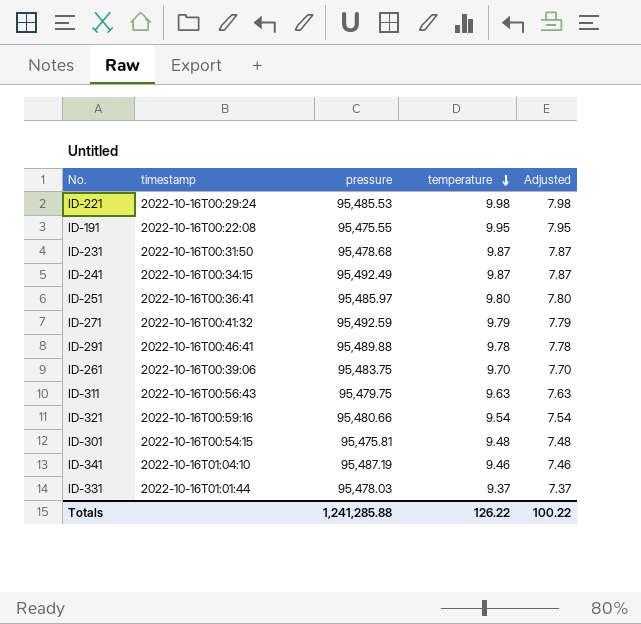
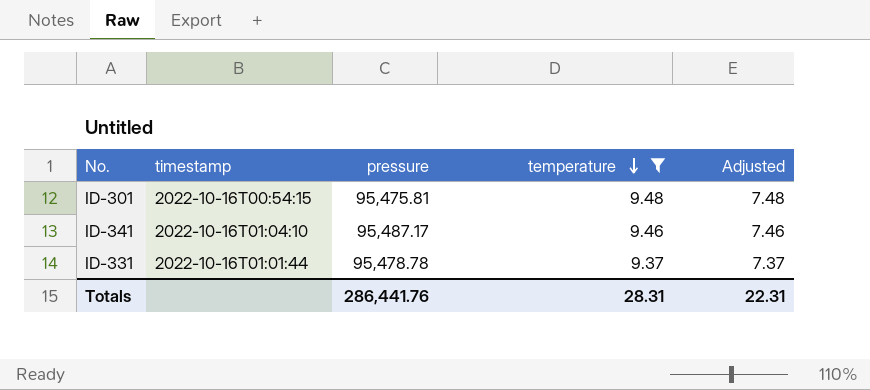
filter: none -> temperature <= 9.48
ID-341 | pressure: 95,487.19 -> 95,487.17
ID-331 | pressure: 95,478.03 -> 95,478.78
Totals | pressure: 1,241,285.88 -> 286,441.76
Totals | temperature: 126.22 -> 28.31
Totals | Adjusted: 100.22 -> 22.31

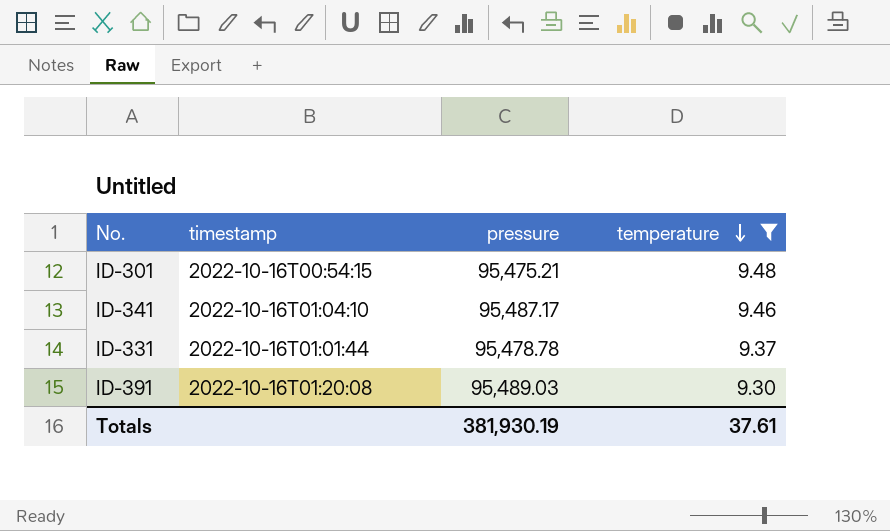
column Adjusted | formula: [temperature] - 2 -> none
ID-301 | pressure: 95,475.81 -> 95,475.21
row ID-391: none -> 2022-10-16T01:20:08 | 95,489.03 | 9.30
Totals | pressure: 286,441.76 -> 381,930.19
Totals | temperature: 28.31 -> 37.61

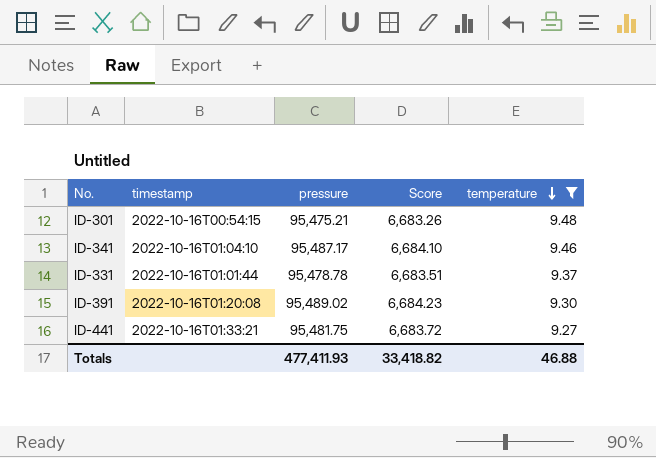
column Score | formula: none -> [pressure] * 0.07
ID-391 | pressure: 95,489.03 -> 95,489.02
row ID-441: none -> 2022-10-16T01:33:21 | 95,481.75 | 6,683.72 | 9.27
Totals | pressure: 381,930.19 -> 477,411.93
Totals | temperature: 37.61 -> 46.88

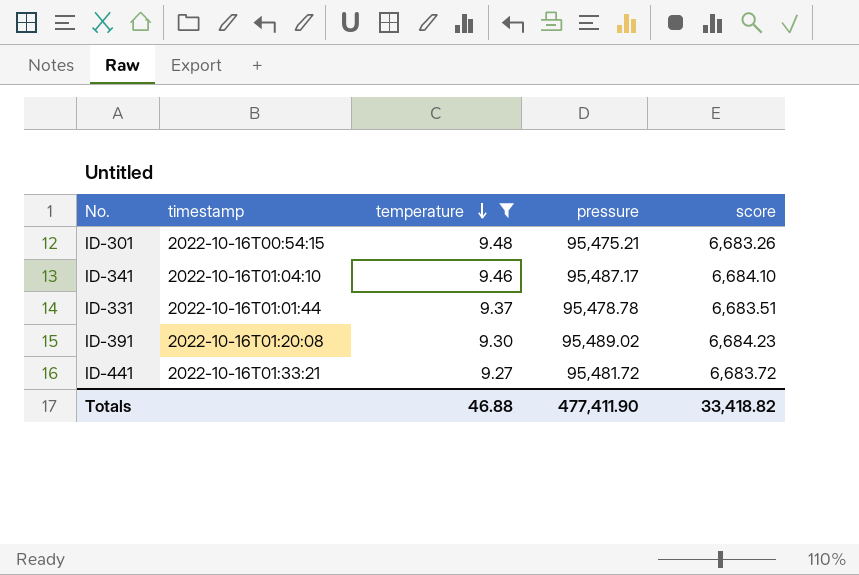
column temperature | position: 5 -> 3
column name: Score -> score
ID-441 | pressure: 95,481.75 -> 95,481.72
Totals | pressure: 477,411.93 -> 477,411.90

